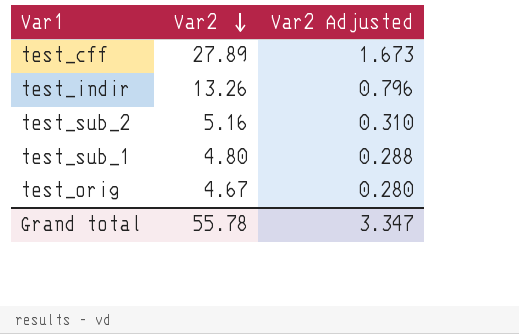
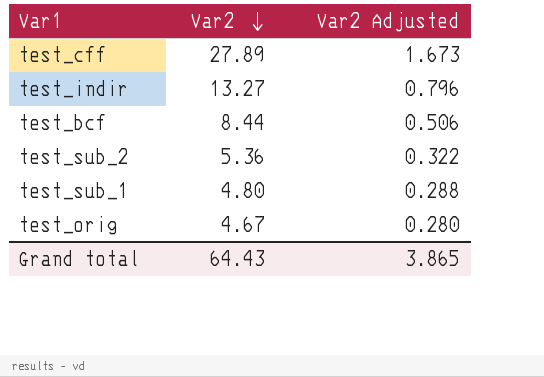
test_indir | Var2: 13.26 -> 13.27
row test_bcf: none -> 8.44 | 0.506
test_sub_2 | Var2: 5.16 -> 5.36
test_sub_2 | Var2 Adjusted: 0.310 -> 0.322
Grand total | Var2: 55.78 -> 64.43
Grand total | Var2 Adjusted: 3.347 -> 3.865

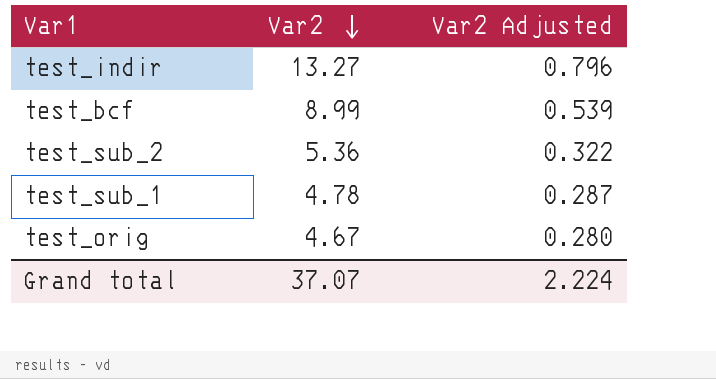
row test_cff: 27.89 | 1.673 -> none
test_bcf | Var2: 8.44 -> 8.99
test_bcf | Var2 Adjusted: 0.506 -> 0.539
test_sub_1 | Var2: 4.80 -> 4.78
test_sub_1 | Var2 Adjusted: 0.288 -> 0.287
Grand total | Var2: 64.43 -> 37.07
Grand total | Var2 Adjusted: 3.865 -> 2.224

